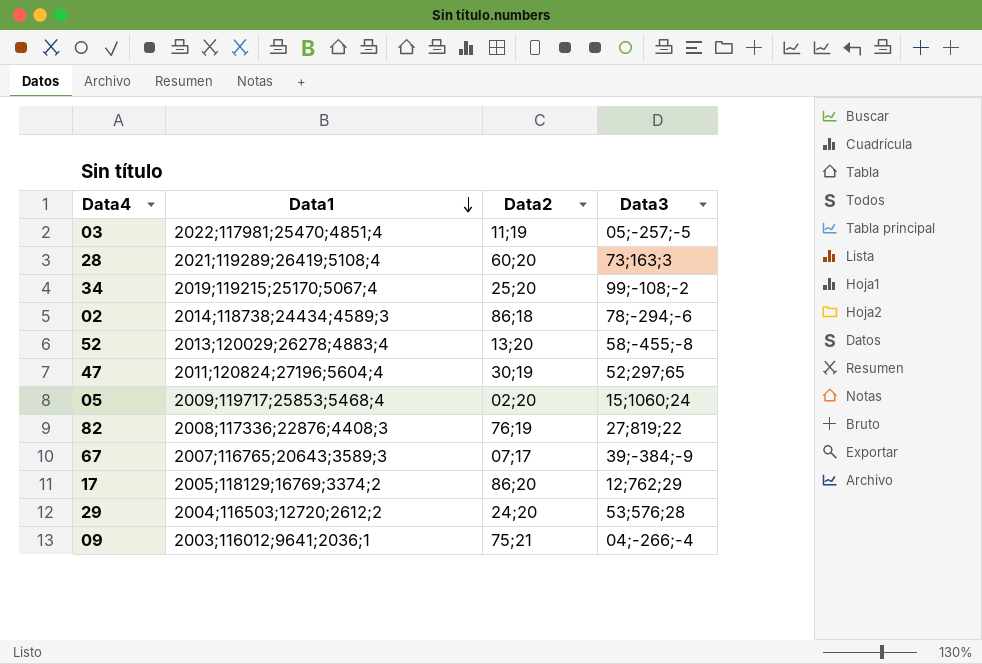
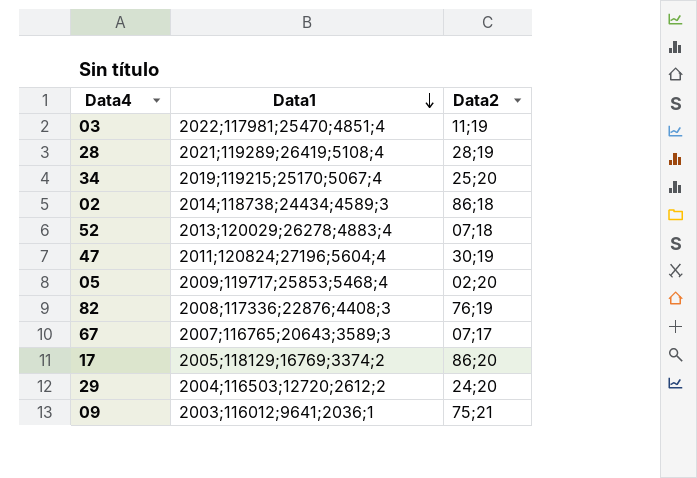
column Data3 | position: 4 -> none
28 | Data2: 60;20 -> 28;19
52 | Data2: 13;20 -> 07;18

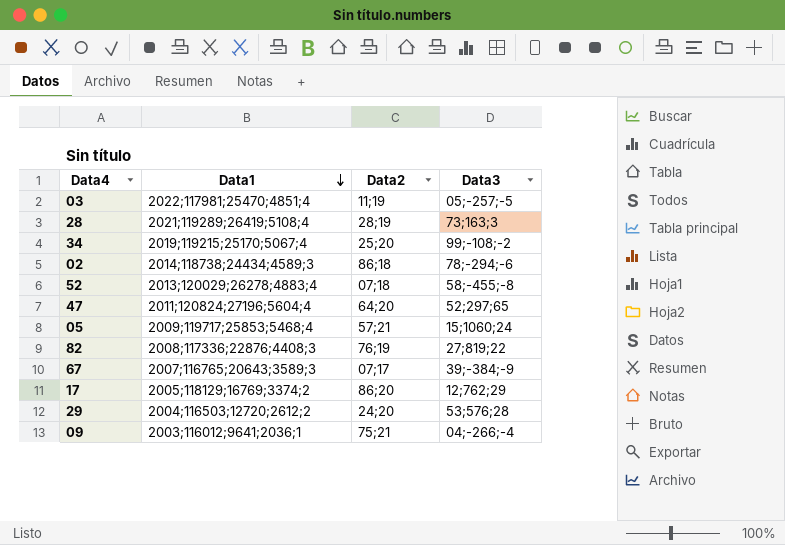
column Data3 | position: none -> 4
47 | Data2: 30;19 -> 64;20
05 | Data2: 02;20 -> 57;21

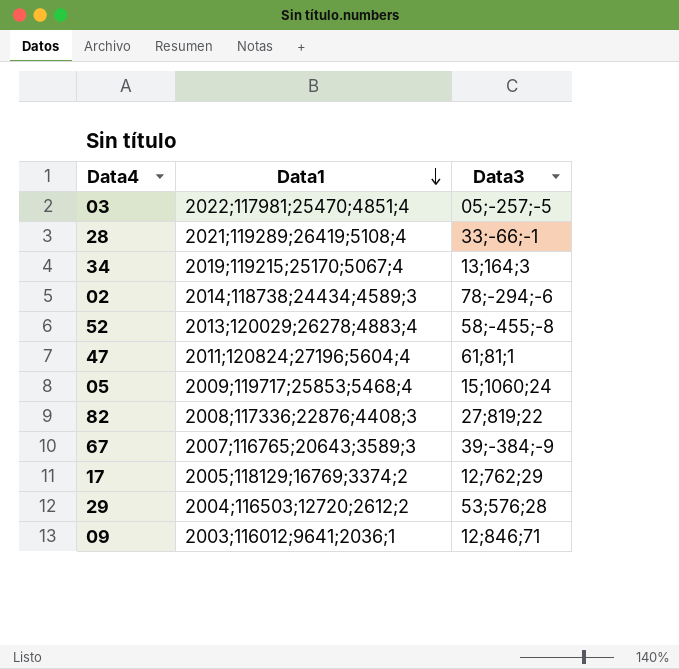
column Data2 | position: 3 -> none
28 | Data3: 73;163;3 -> 33;-66;-1
34 | Data3: 99;-108;-2 -> 13;164;3
47 | Data3: 52;297;65 -> 61;81;1
09 | Data3: 04;-266;-4 -> 12;846;71

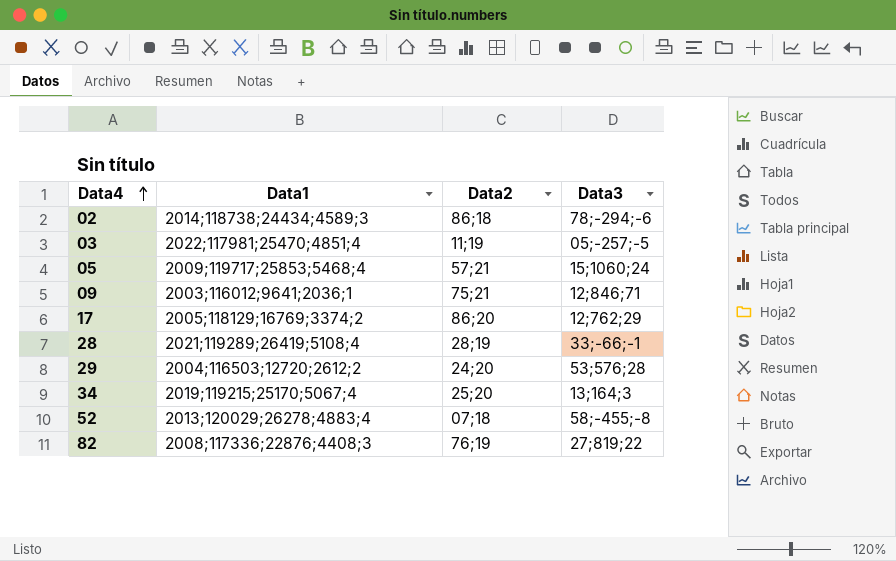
row order: Data1 descending -> Data4 ascending
column Data2 | position: none -> 3
row 47: 2011;120824;27196;5604;4 | 61;81;1 -> none
row 67: 2007;116765;20643;3589;3 | 39;-384;-9 -> none

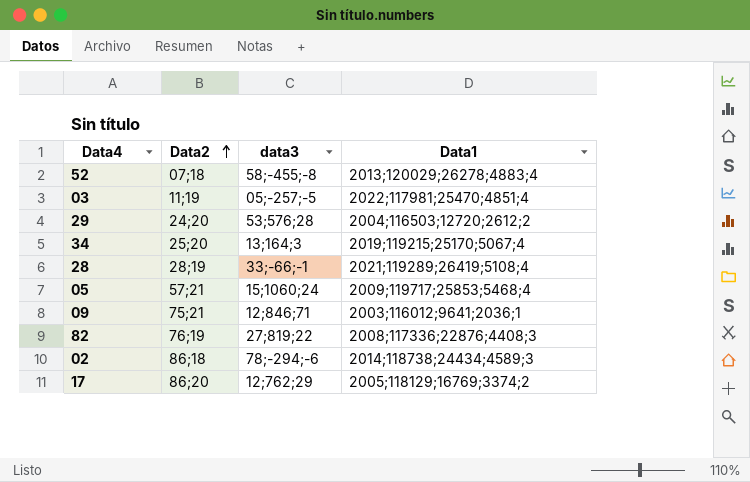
row order: Data4 ascending -> Data2 ascending
column name: Data3 -> data3
column Data1 | position: 2 -> 4

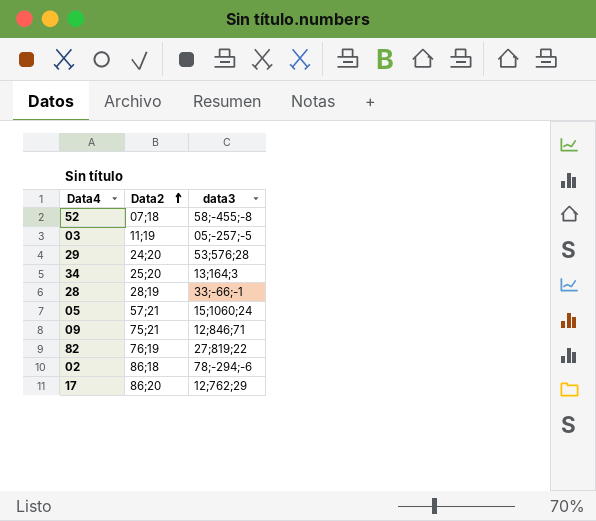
column Data1 | position: 4 -> none

